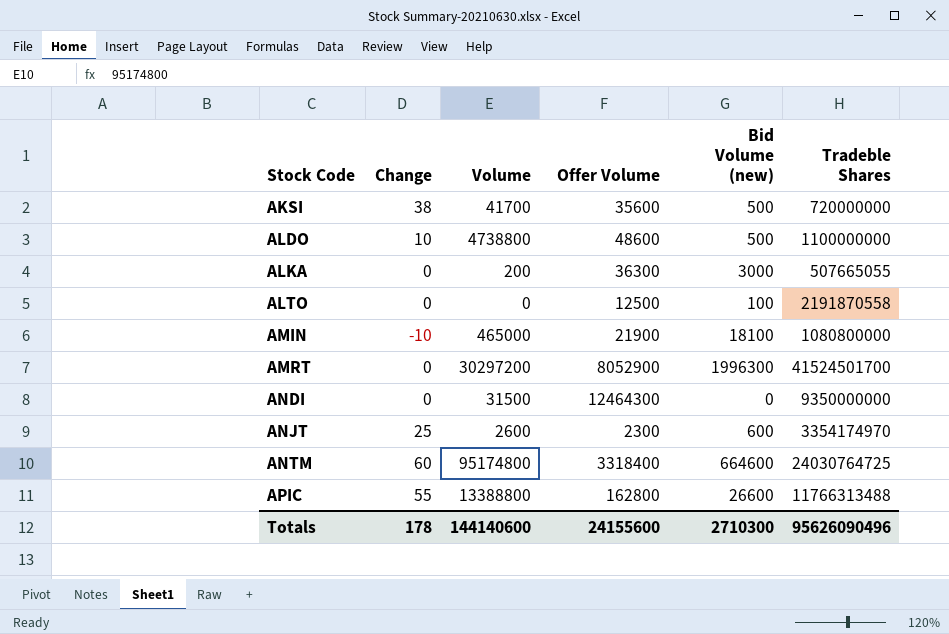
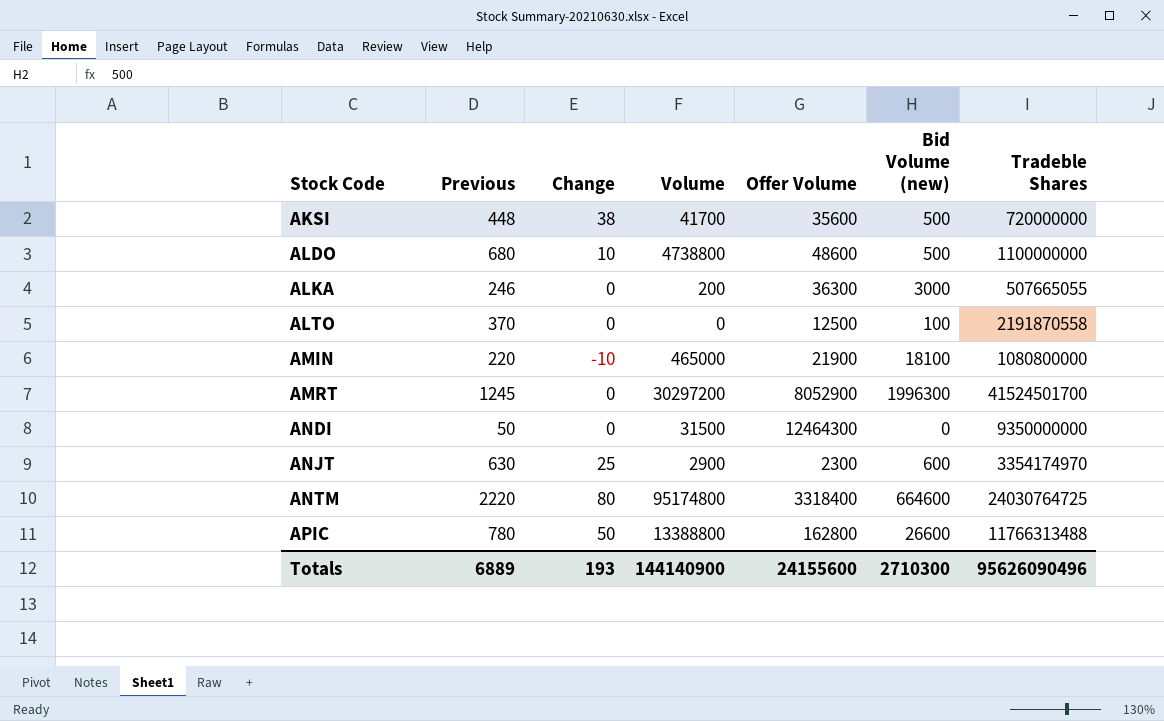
column Previous | position: none -> 2
ANJT | Volume: 2600 -> 2900
ANTM | Change: 60 -> 80
APIC | Change: 55 -> 50
Totals | Change: 178 -> 193
Totals | Volume: 144140600 -> 144140900

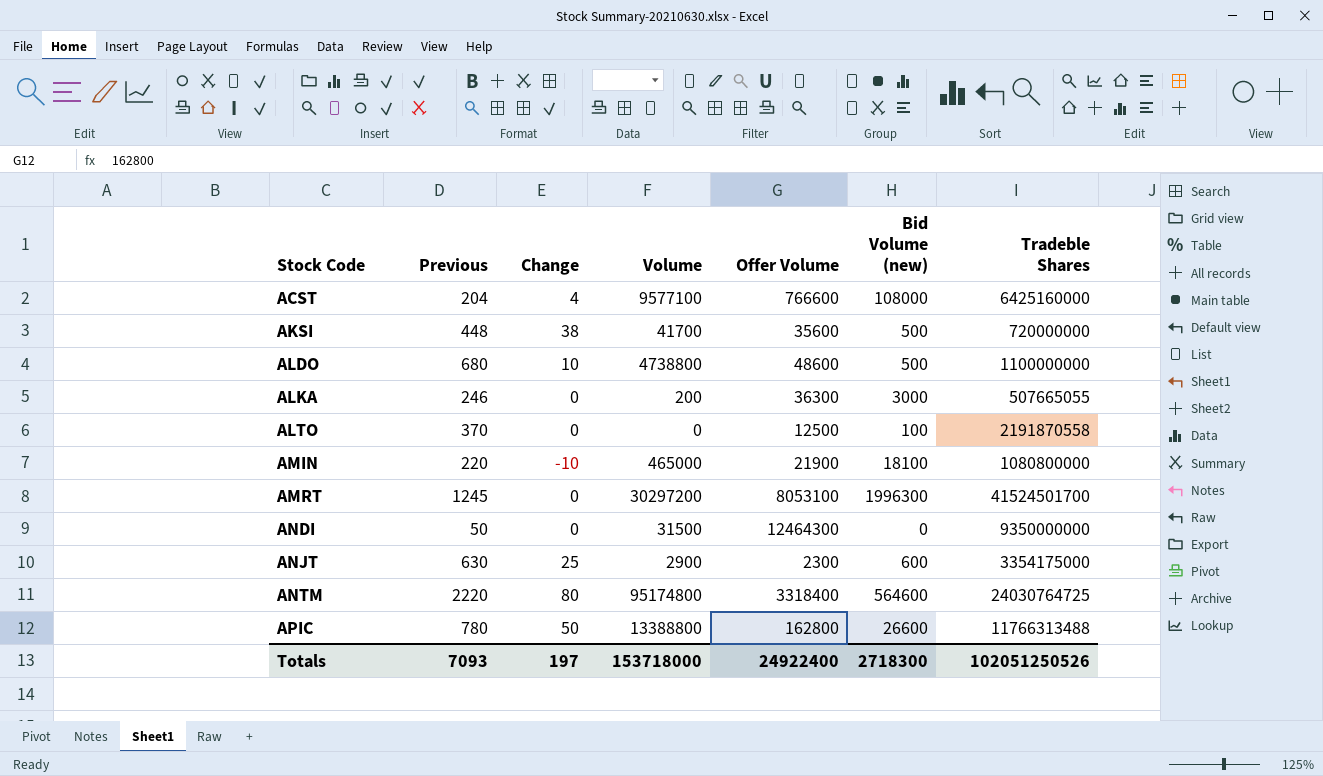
row ACST: none -> 204 | 4 | 9577100 | 766600 | 108000 | 6425160000
AMRT | Offer Volume: 8052900 -> 8053100
ANJT | Tradeble Shares: 3354174970 -> 3354175000
ANTM | Bid Volume (new): 664600 -> 564600
Totals | Previous: 6889 -> 7093
Totals | Change: 193 -> 197
Totals | Volume: 144140900 -> 153718000
Totals | Offer Volume: 24155600 -> 24922400
Totals | Bid Volume (new): 2710300 -> 2718300
Totals | Tradeble Shares: 95626090496 -> 102051250526

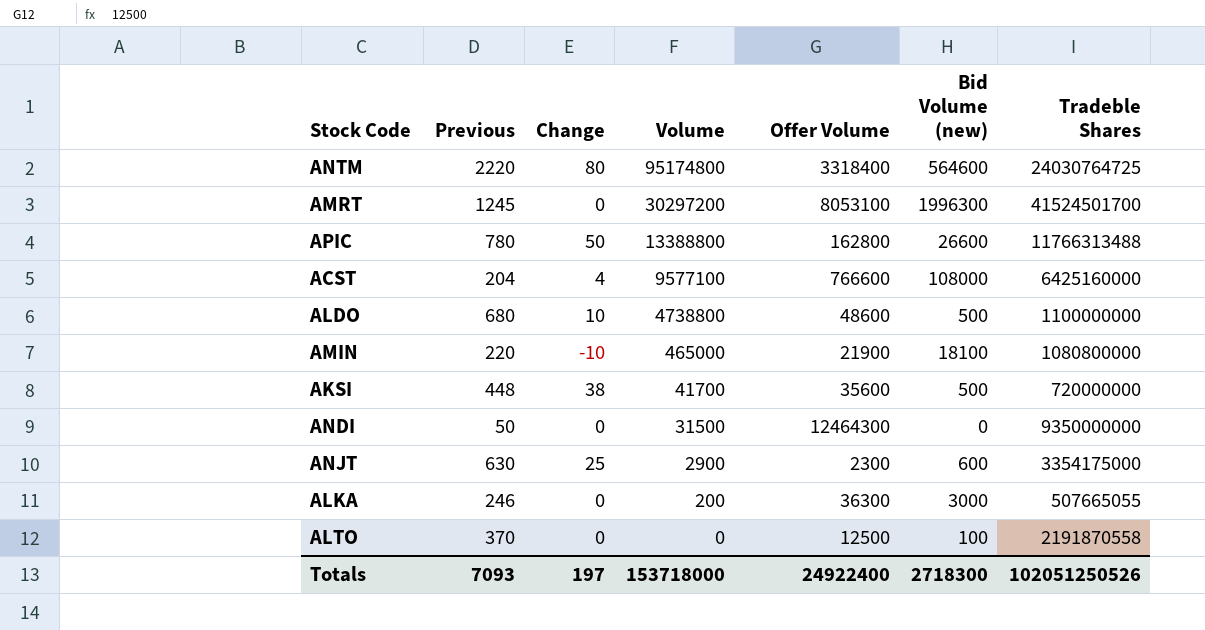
row order: Stock Code ascending -> Volume descending

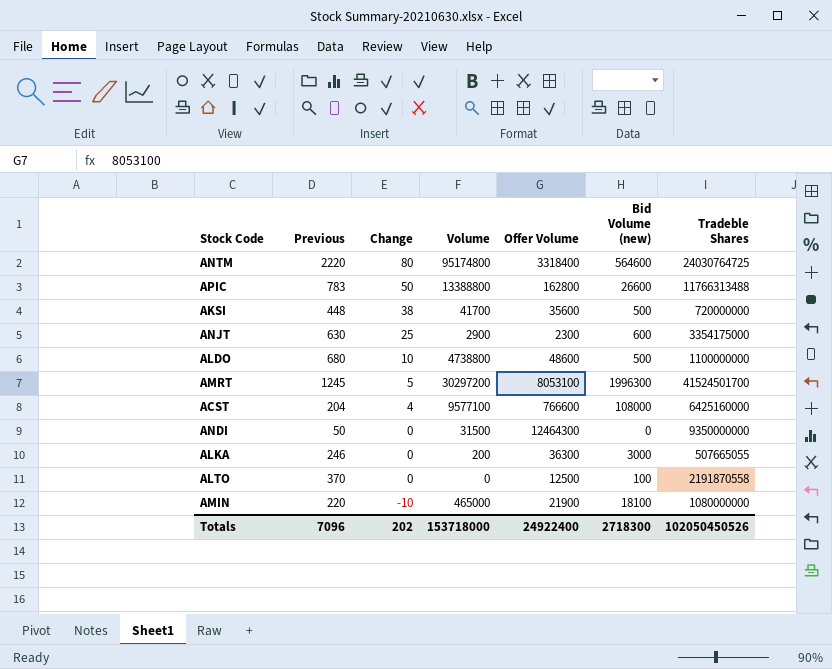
row order: Volume descending -> Change descending
APIC | Previous: 780 -> 783
AMRT | Change: 0 -> 5
AMIN | Tradeble Shares: 1080800000 -> 1080000000
Totals | Previous: 7093 -> 7096
Totals | Change: 197 -> 202
Totals | Tradeble Shares: 102051250526 -> 102050450526

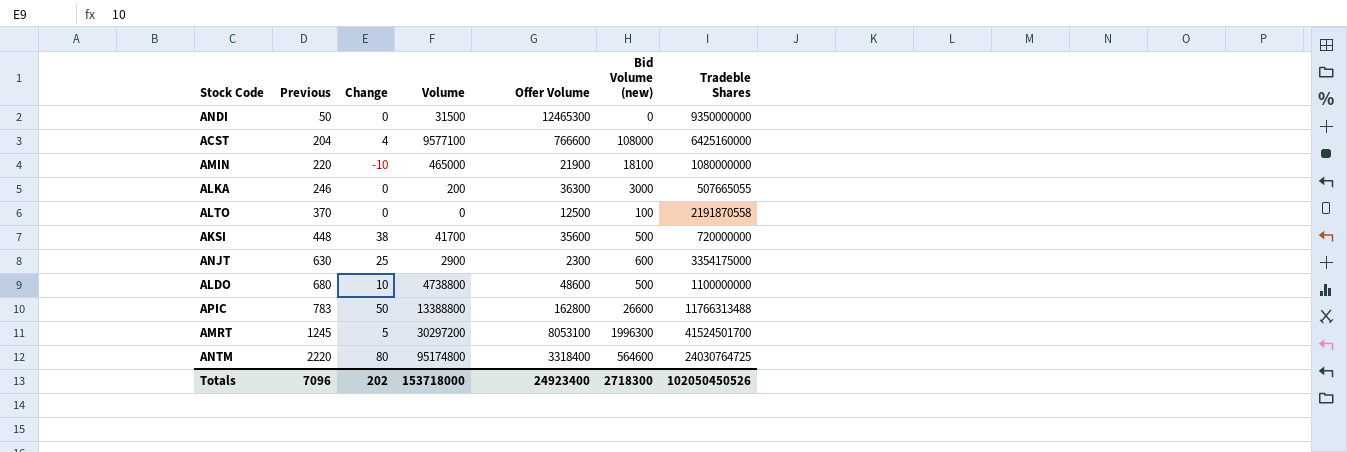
row order: Change descending -> Previous ascending
ANDI | Offer Volume: 12464300 -> 12465300
Totals | Offer Volume: 24922400 -> 24923400

